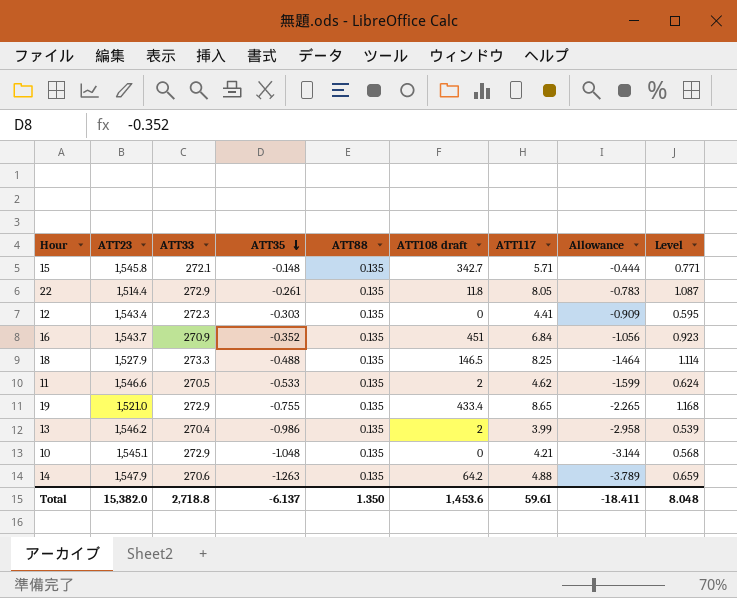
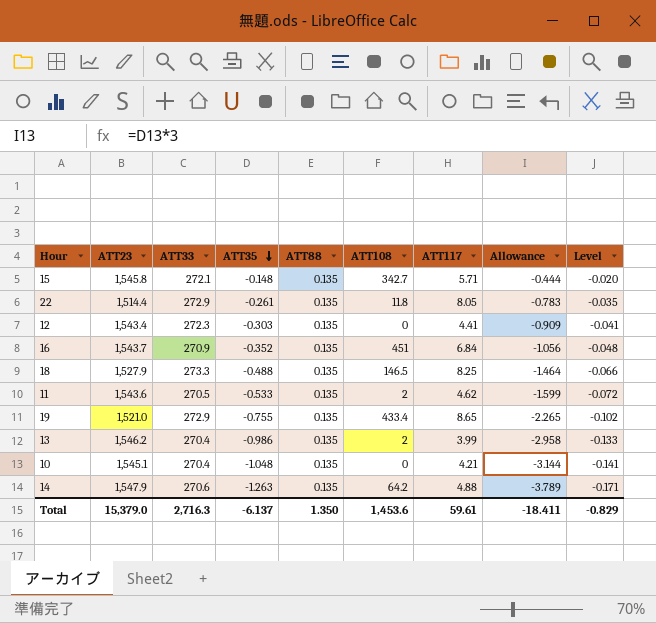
column name: ATT108 draft -> ATT108
column Level | formula: [ATT88] * [ATT117] -> [ATT35] * [ATT88]
11 | ATT23: 1,546.6 -> 1,543.6
10 | ATT33: 272.9 -> 270.4
Total | ATT23: 15,382.0 -> 15,379.0
Total | ATT33: 2,718.8 -> 2,716.3
Total | Level: 8.048 -> -0.829

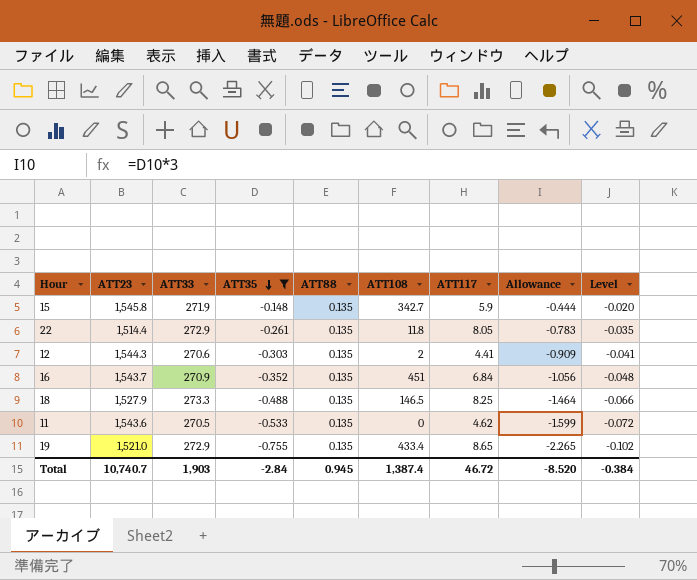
filter: none -> ATT35 >= -0.755
15 | ATT33: 272.1 -> 271.9
15 | ATT117: 5.71 -> 5.9
12 | ATT23: 1,543.4 -> 1,544.3
12 | ATT33: 272.3 -> 270.6
12 | ATT108: 0 -> 2
11 | ATT108: 2 -> 0
Total | ATT23: 15,379.0 -> 10,740.7
Total | ATT33: 2,716.3 -> 1,903
Total | ATT35: -6.137 -> -2.84
Total | ATT88: 1.350 -> 0.945
Total | ATT108: 1,453.6 -> 1,387.4
Total | ATT117: 59.61 -> 46.72
Total | Allowance: -18.411 -> -8.520
Total | Level: -0.829 -> -0.384

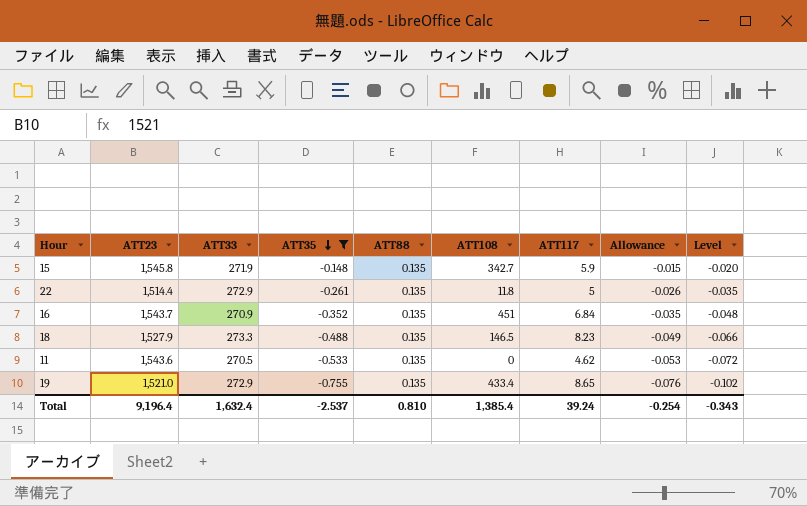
column Allowance | formula: [ATT35] * 3 -> [ATT35] * 0.1
row 12: 1,544.3 | 270.6 | -0.303 | 0.135 | 2 | 4.41 | -0.909 | -0.041 -> none
22 | ATT117: 8.05 -> 5
18 | ATT117: 8.25 -> 8.23
Total | ATT23: 10,740.7 -> 9,196.4
Total | ATT33: 1,903 -> 1,632.4
Total | ATT35: -2.84 -> -2.537
Total | ATT88: 0.945 -> 0.810
Total | ATT108: 1,387.4 -> 1,385.4
Total | ATT117: 46.72 -> 39.24
Total | Allowance: -8.520 -> -0.254
Total | Level: -0.384 -> -0.343

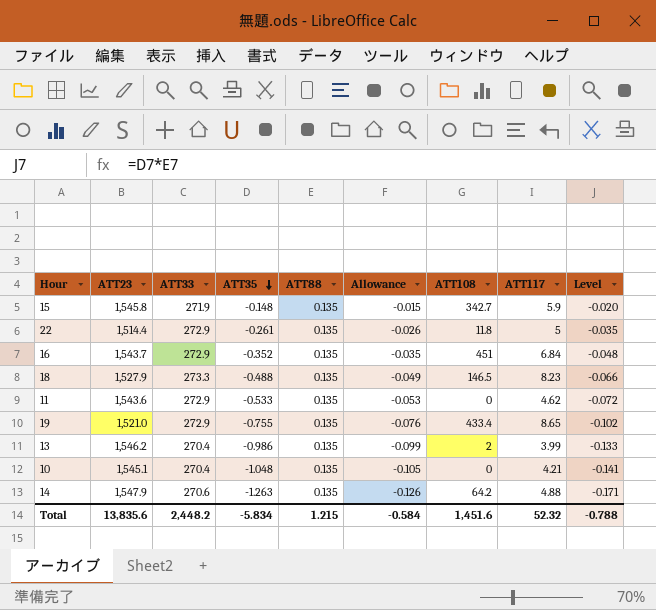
filter: ATT35 >= -0.755 -> none
column Allowance | position: 8 -> 6
16 | ATT33: 270.9 -> 272.9
11 | ATT33: 270.5 -> 272.9
Total | ATT23: 9,196.4 -> 13,835.6
Total | ATT33: 1,632.4 -> 2,448.2
Total | ATT35: -2.537 -> -5.834
Total | ATT88: 0.810 -> 1.215
Total | Allowance: -0.254 -> -0.584
Total | ATT108: 1,385.4 -> 1,451.6
Total | ATT117: 39.24 -> 52.32
Total | Level: -0.343 -> -0.788

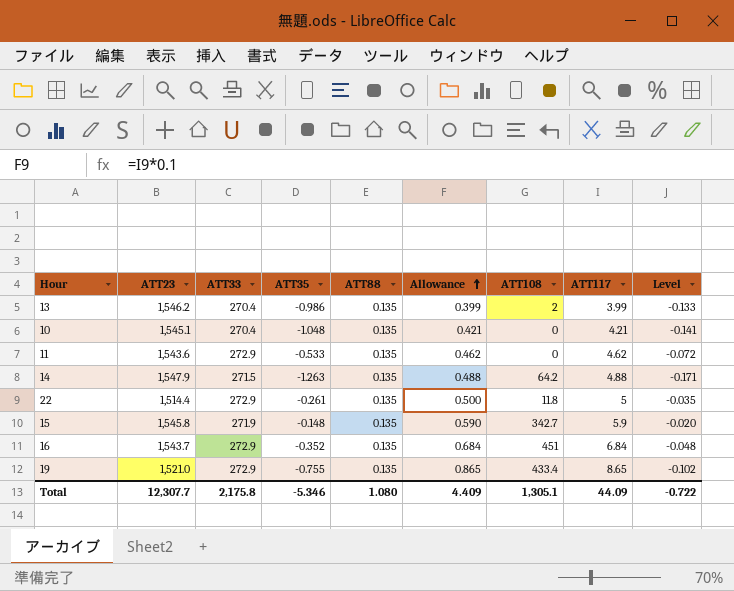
row order: ATT35 descending -> Allowance ascending
column Allowance | formula: [ATT35] * 0.1 -> [ATT117] * 0.1
row 18: 1,527.9 | 273.3 | -0.488 | 0.135 | -0.049 | 146.5 | 8.23 | -0.066 -> none
14 | ATT33: 270.6 -> 271.5
Total | ATT23: 13,835.6 -> 12,307.7
Total | ATT33: 2,448.2 -> 2,175.8
Total | ATT35: -5.834 -> -5.346
Total | ATT88: 1.215 -> 1.080
Total | Allowance: -0.584 -> 4.409
Total | ATT108: 1,451.6 -> 1,305.1
Total | ATT117: 52.32 -> 44.09
Total | Level: -0.788 -> -0.722

